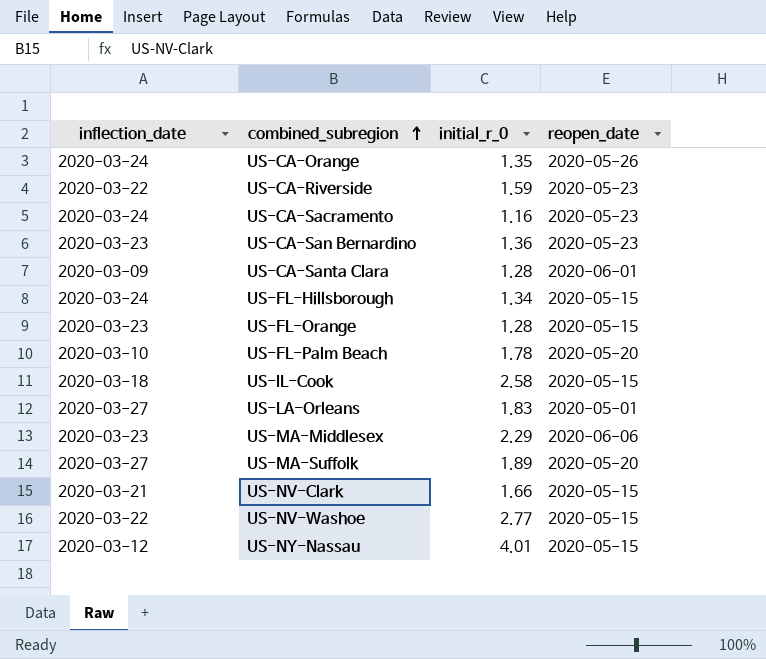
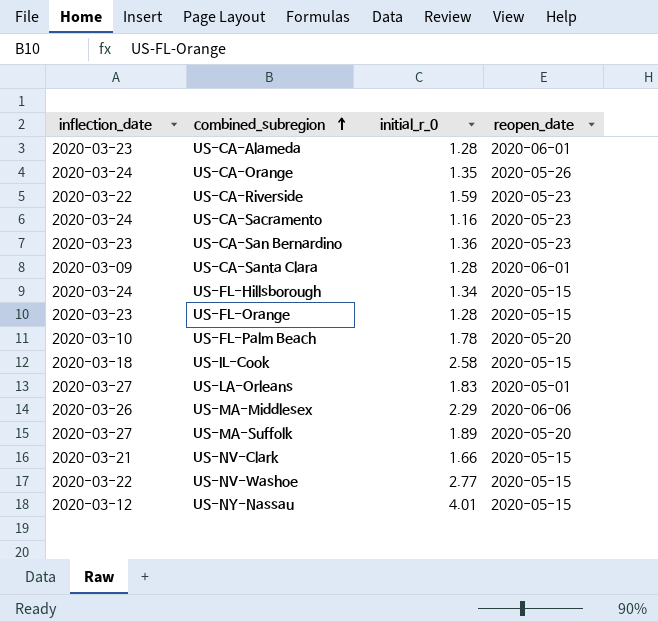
row US-CA-Alameda: none -> 2020-03-23 | 1.28 | 2020-06-01
US-MA-Middlesex | inflection_date: 2020-03-23 -> 2020-03-26

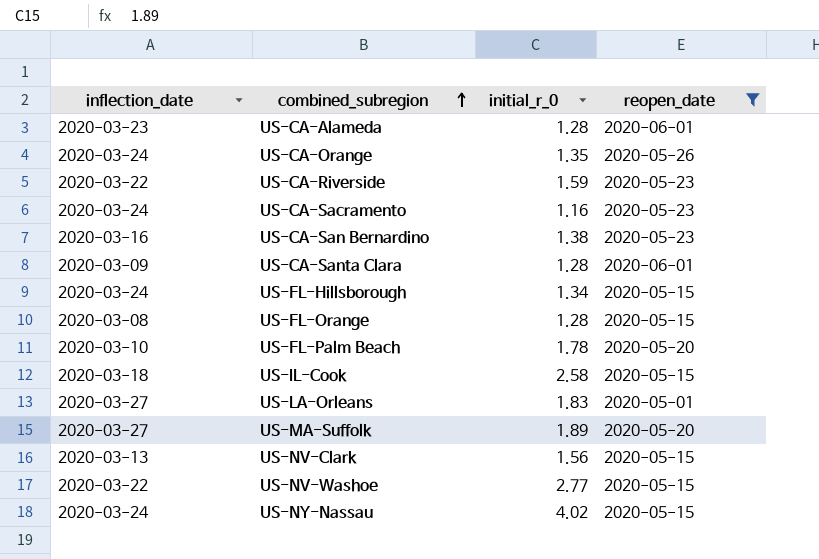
filter: none -> reopen_date != 2020-06-06
US-CA-San Bernardino | inflection_date: 2020-03-23 -> 2020-03-16
US-CA-San Bernardino | initial_r_0: 1.36 -> 1.38
US-FL-Orange | inflection_date: 2020-03-23 -> 2020-03-08
US-NV-Clark | inflection_date: 2020-03-21 -> 2020-03-13
US-NV-Clark | initial_r_0: 1.66 -> 1.56
US-NY-Nassau | inflection_date: 2020-03-12 -> 2020-03-24
US-NY-Nassau | initial_r_0: 4.01 -> 4.02

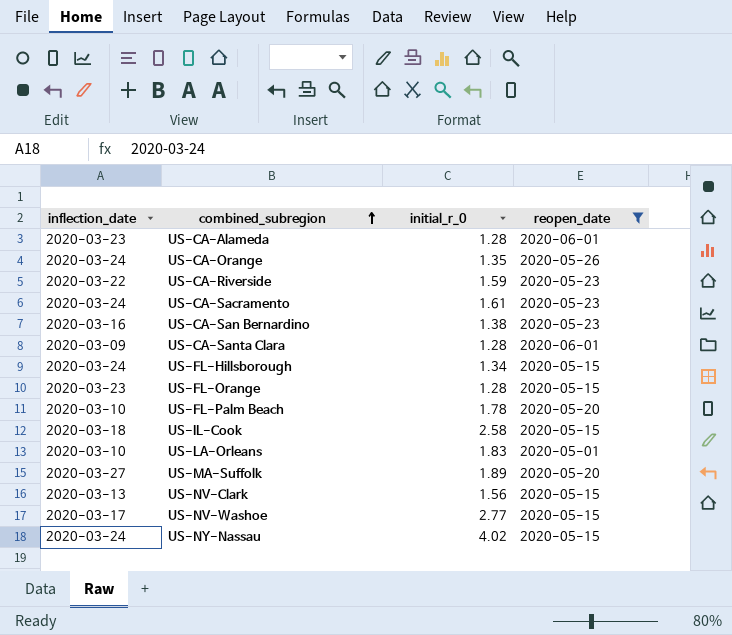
US-CA-Sacramento | initial_r_0: 1.16 -> 1.61
US-FL-Orange | inflection_date: 2020-03-08 -> 2020-03-23
US-LA-Orleans | inflection_date: 2020-03-27 -> 2020-03-10
US-NV-Washoe | inflection_date: 2020-03-22 -> 2020-03-17

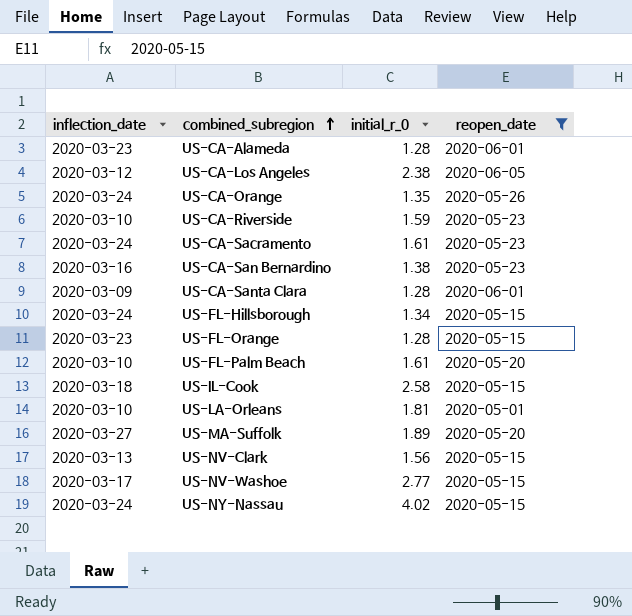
row US-CA-Los Angeles: none -> 2020-03-12 | 2.38 | 2020-06-05
US-CA-Riverside | inflection_date: 2020-03-22 -> 2020-03-10
US-FL-Palm Beach | initial_r_0: 1.78 -> 1.61
US-LA-Orleans | initial_r_0: 1.83 -> 1.81

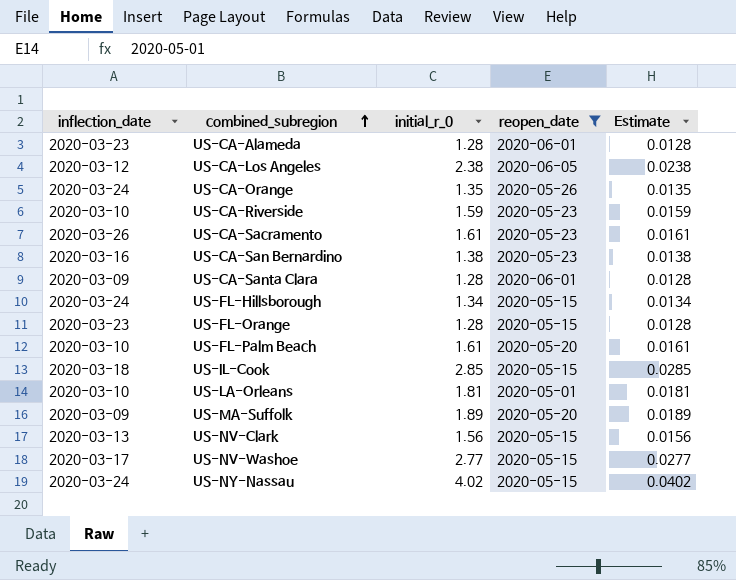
column Estimate | formula: none -> [initial_r_0] * 0.01
US-CA-Sacramento | inflection_date: 2020-03-24 -> 2020-03-26
US-IL-Cook | initial_r_0: 2.58 -> 2.85
US-MA-Suffolk | inflection_date: 2020-03-27 -> 2020-03-09

